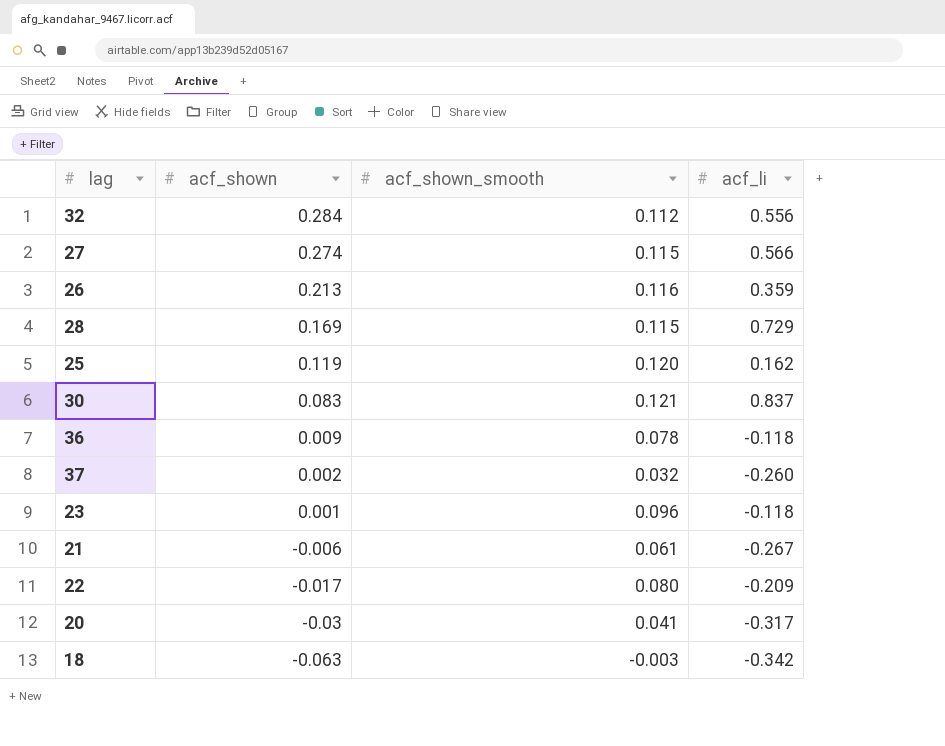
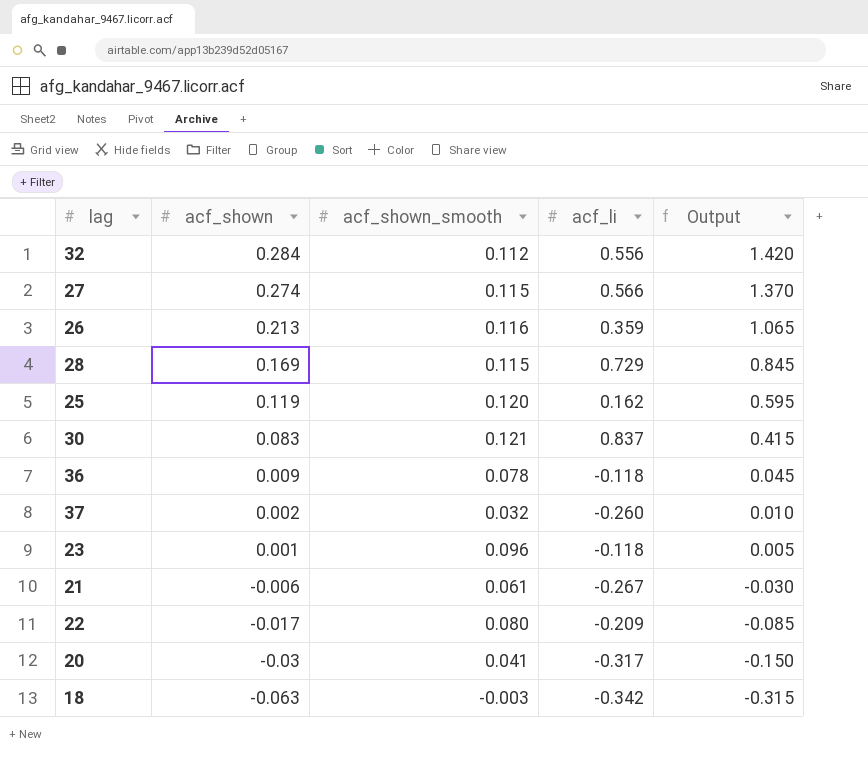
column Output | formula: none -> [acf_shown] * 5

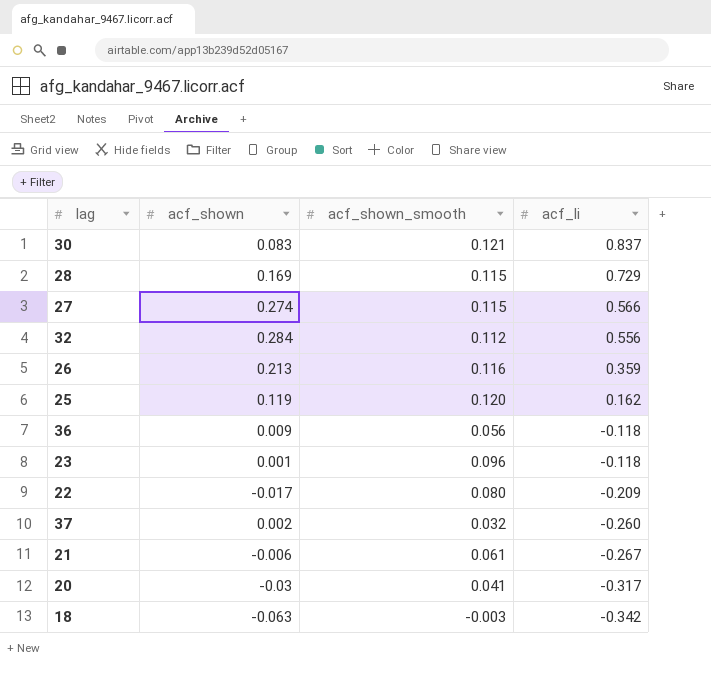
row order: acf_shown descending -> acf_li descending
column Output | formula: [acf_shown] * 5 -> none
36 | acf_shown_smooth: 0.078 -> 0.056

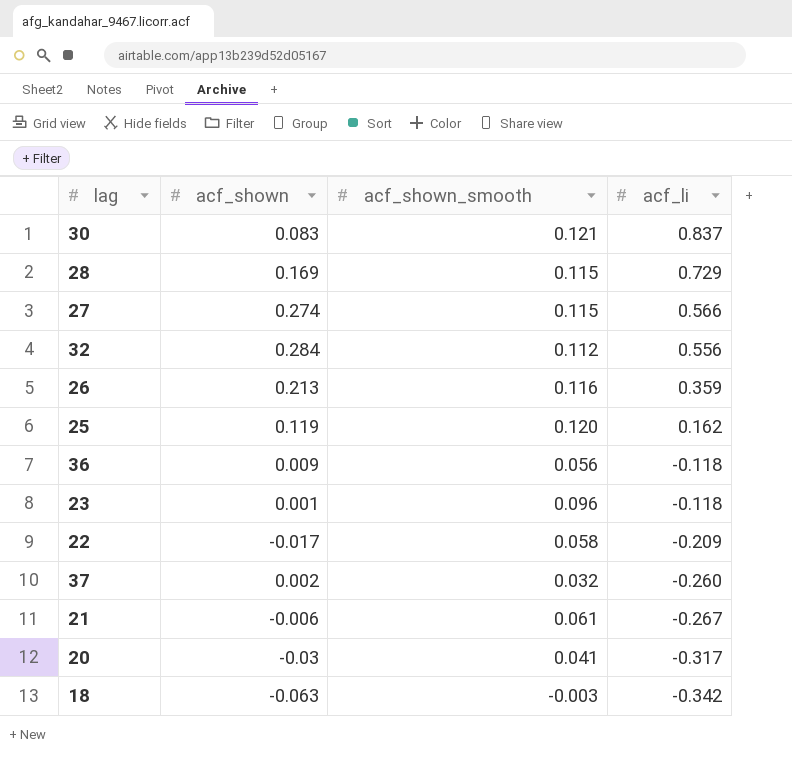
22 | acf_shown_smooth: 0.080 -> 0.058

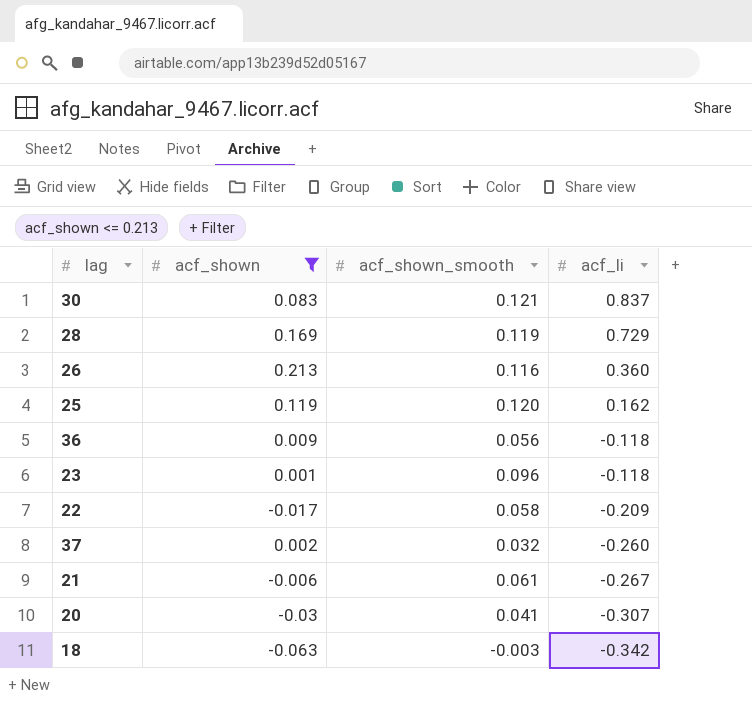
filter: none -> acf_shown <= 0.213
28 | acf_shown_smooth: 0.115 -> 0.119
26 | acf_li: 0.359 -> 0.360
20 | acf_li: -0.317 -> -0.307

